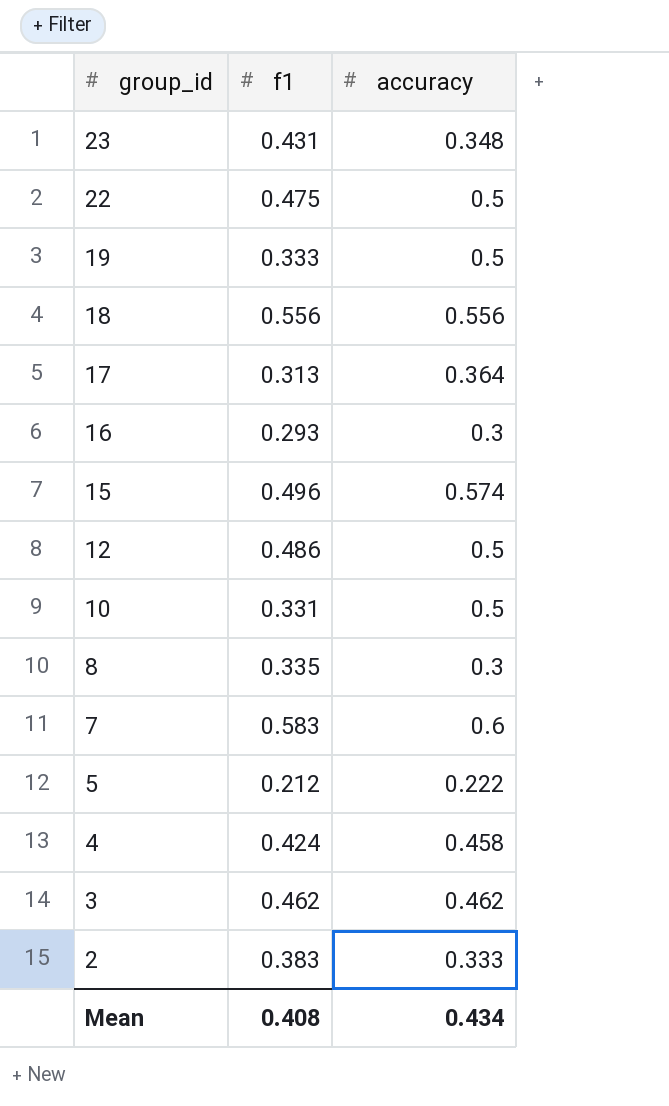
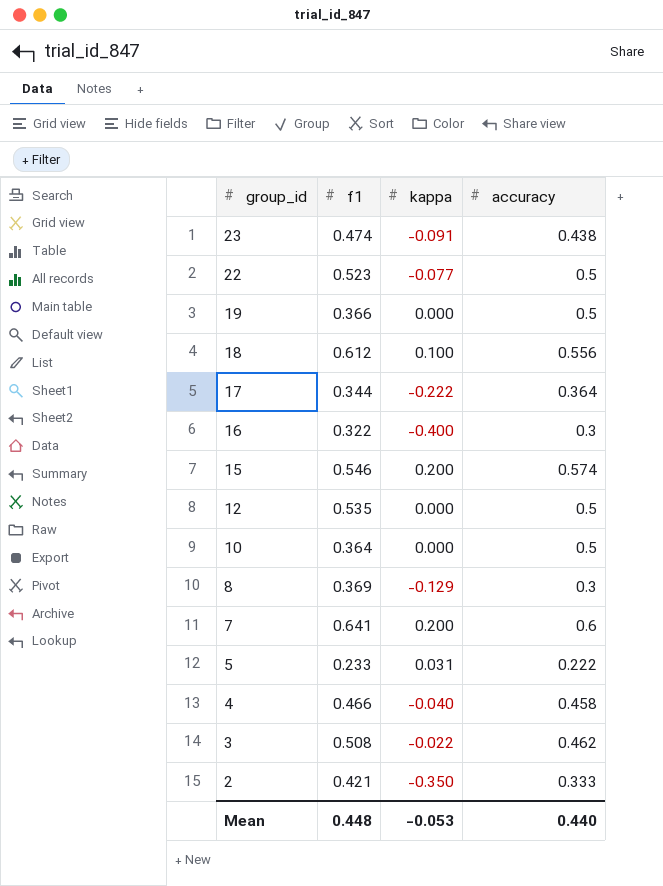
column kappa | position: none -> 3
23 | f1: 0.431 -> 0.474
23 | accuracy: 0.348 -> 0.438
22 | f1: 0.475 -> 0.523
19 | f1: 0.333 -> 0.366
18 | f1: 0.556 -> 0.612
17 | f1: 0.313 -> 0.344
16 | f1: 0.293 -> 0.322
15 | f1: 0.496 -> 0.546
12 | f1: 0.486 -> 0.535
10 | f1: 0.331 -> 0.364
8 | f1: 0.335 -> 0.369
7 | f1: 0.583 -> 0.641
5 | f1: 0.212 -> 0.233
4 | f1: 0.424 -> 0.466
3 | f1: 0.462 -> 0.508
2 | f1: 0.383 -> 0.421
Mean | f1: 0.408 -> 0.448
Mean | accuracy: 0.434 -> 0.440

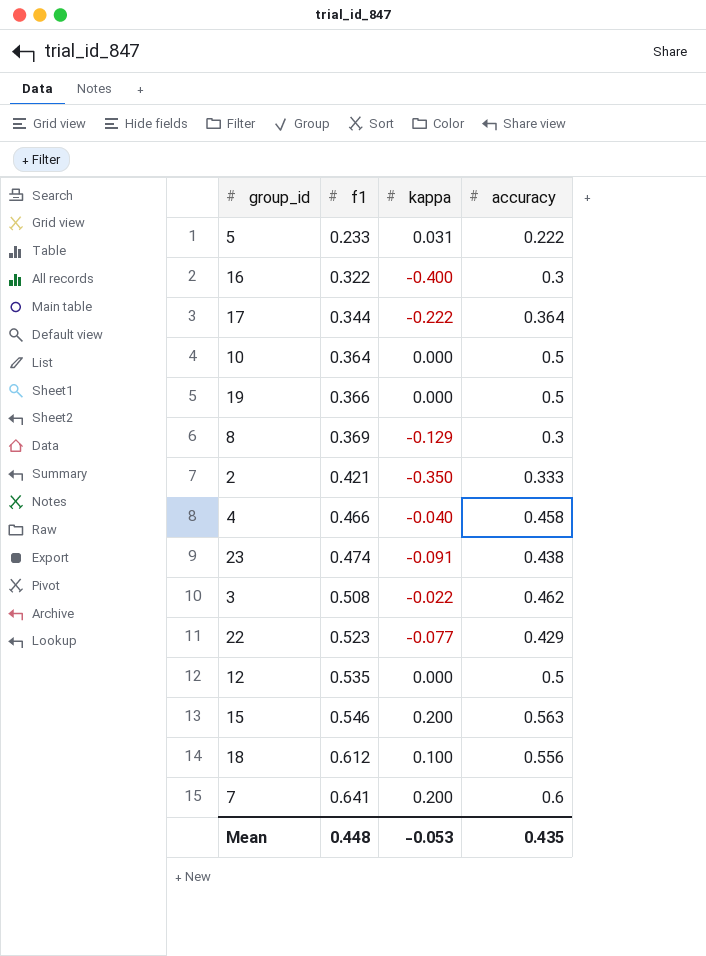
row order: group_id descending -> f1 ascending
22 | accuracy: 0.5 -> 0.429
15 | accuracy: 0.574 -> 0.563
Mean | accuracy: 0.440 -> 0.435

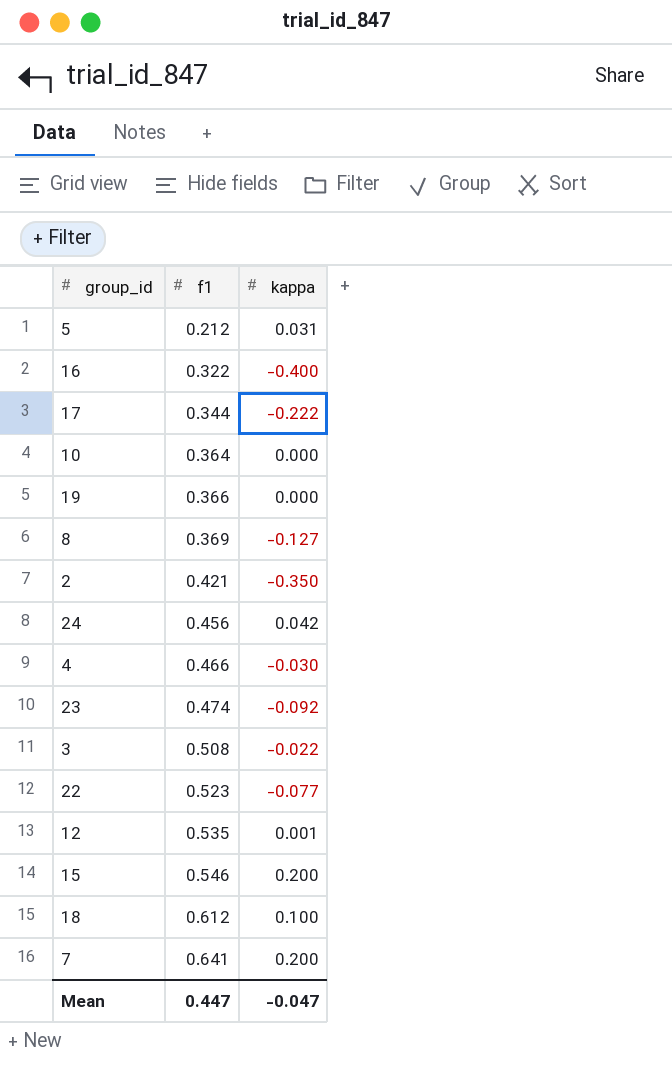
column accuracy | position: 4 -> none
5 | f1: 0.233 -> 0.212
8 | kappa: -0.129 -> -0.127
row 24: none -> 0.456 | 0.042
4 | kappa: -0.040 -> -0.030
23 | kappa: -0.091 -> -0.092
12 | kappa: 0.000 -> 0.001
Mean | f1: 0.448 -> 0.447
Mean | kappa: -0.053 -> -0.047

